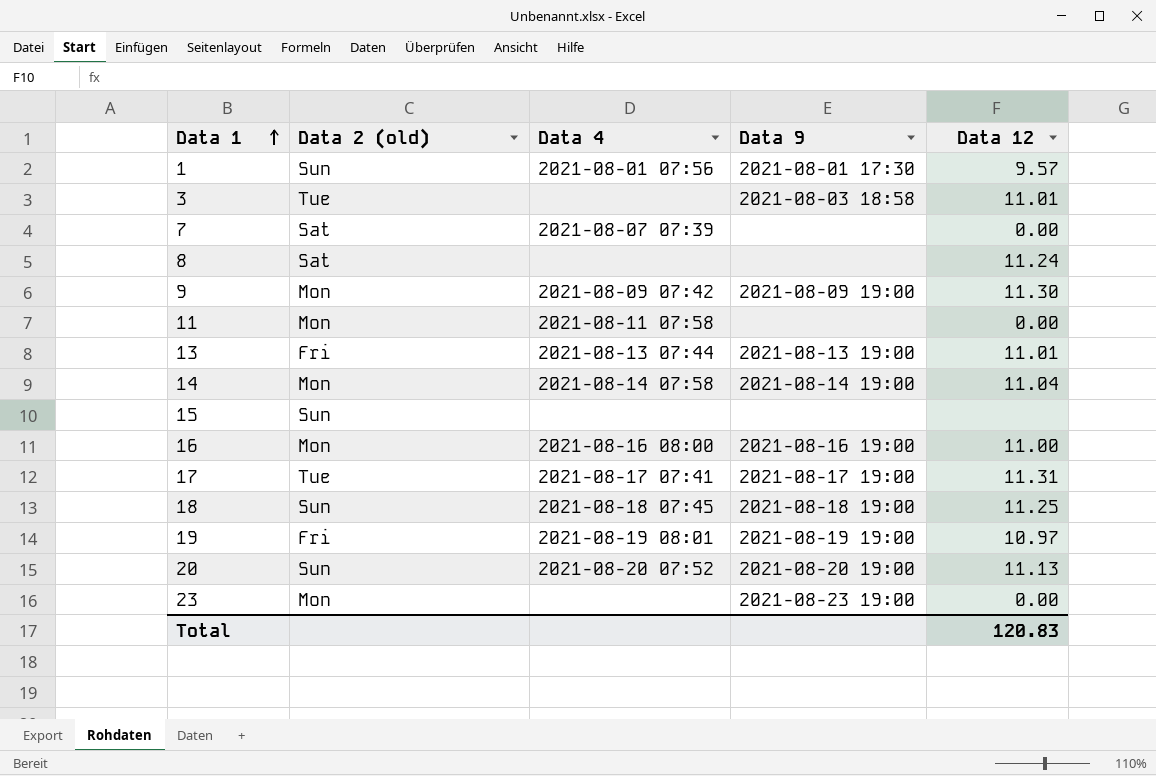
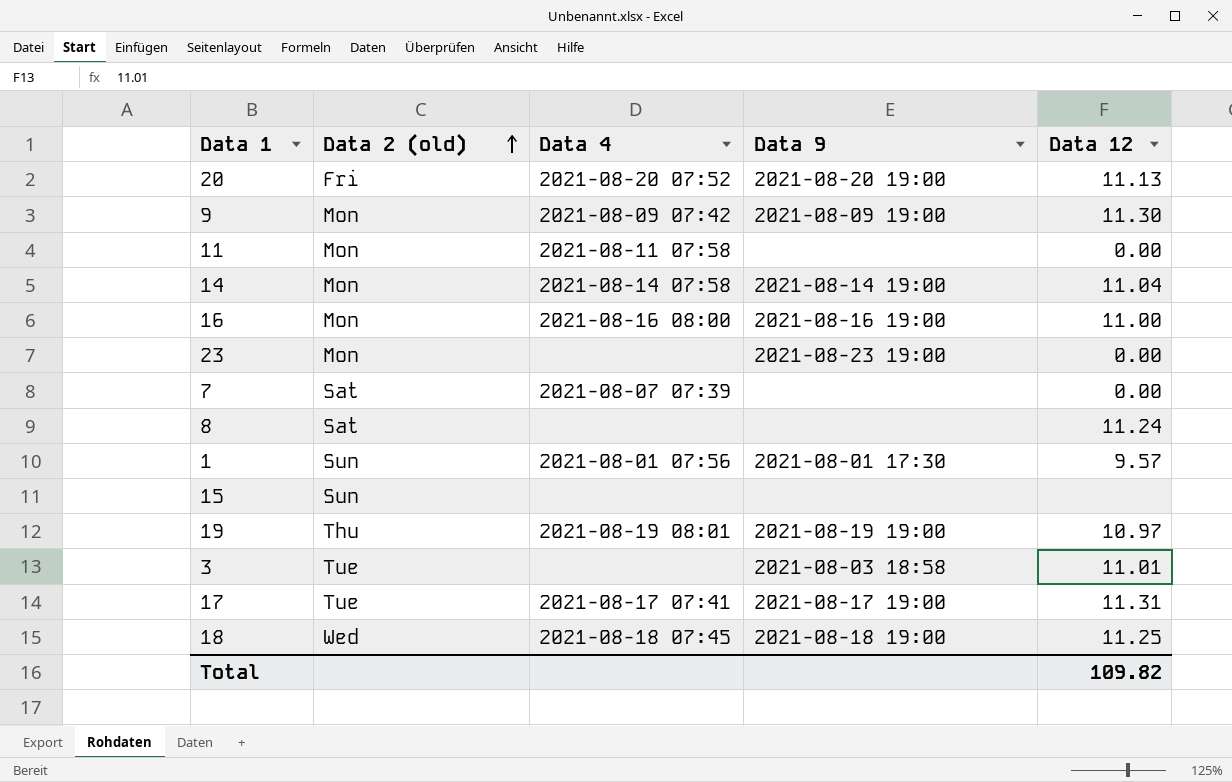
row order: Data 1 ascending -> Data 2 (old) ascending
row 13: Fri | 2021-08-13 07:44 | 2021-08-13 19:00 | 11.01 -> none
20 | Data 2 (old): Sun -> Fri
19 | Data 2 (old): Fri -> Thu
18 | Data 2 (old): Sun -> Wed
Total | Data 12: 120.83 -> 109.82

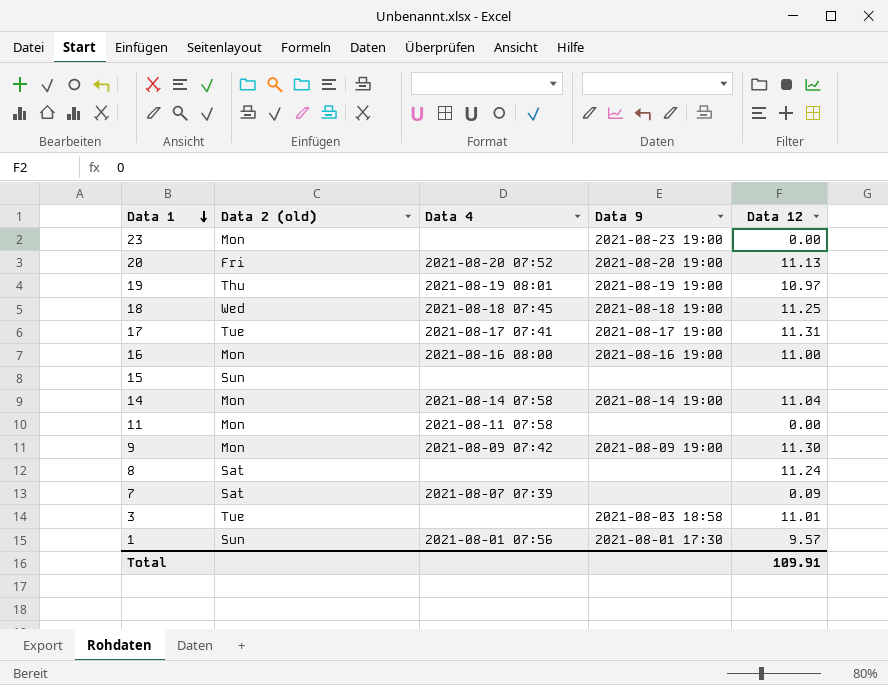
row order: Data 2 (old) ascending -> Data 1 descending
7 | Data 12: 0.00 -> 0.09
Total | Data 12: 109.82 -> 109.91

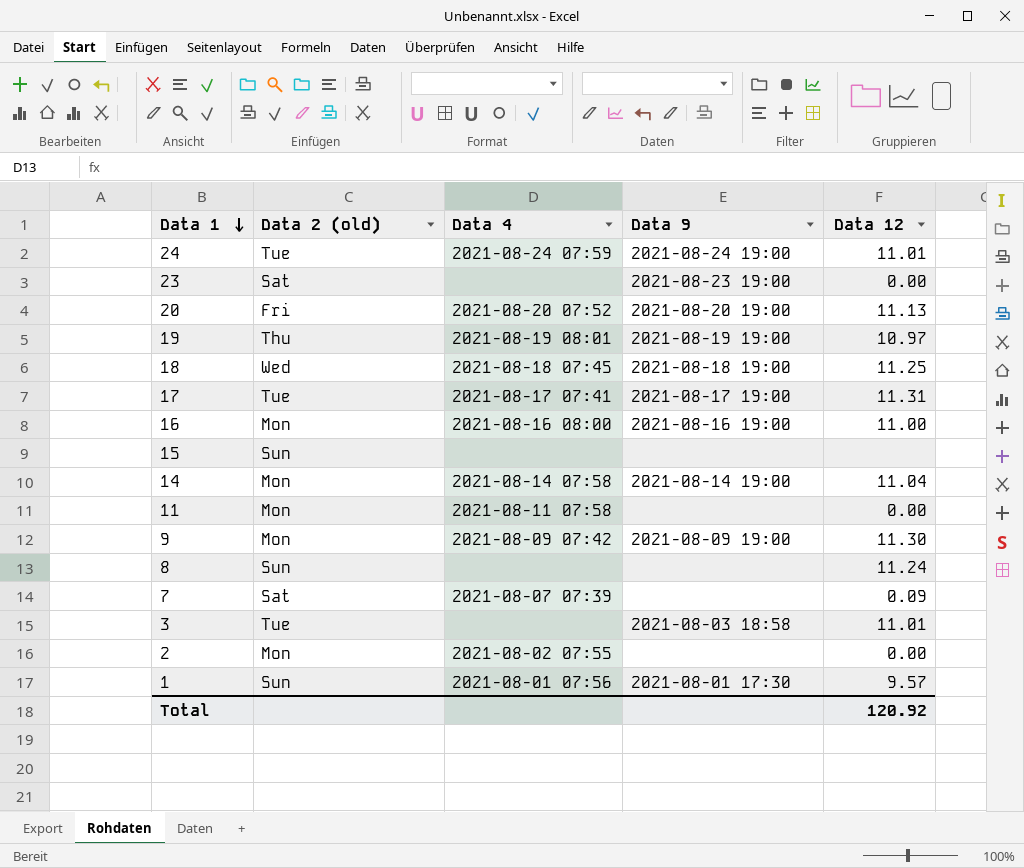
row 24: none -> Tue | 2021-08-24 07:59 | 2021-08-24 19:00 | 11.01
23 | Data 2 (old): Mon -> Sat
8 | Data 2 (old): Sat -> Sun
row 2: none -> Mon | 2021-08-02 07:55 | none | 0.00
Total | Data 12: 109.91 -> 120.92

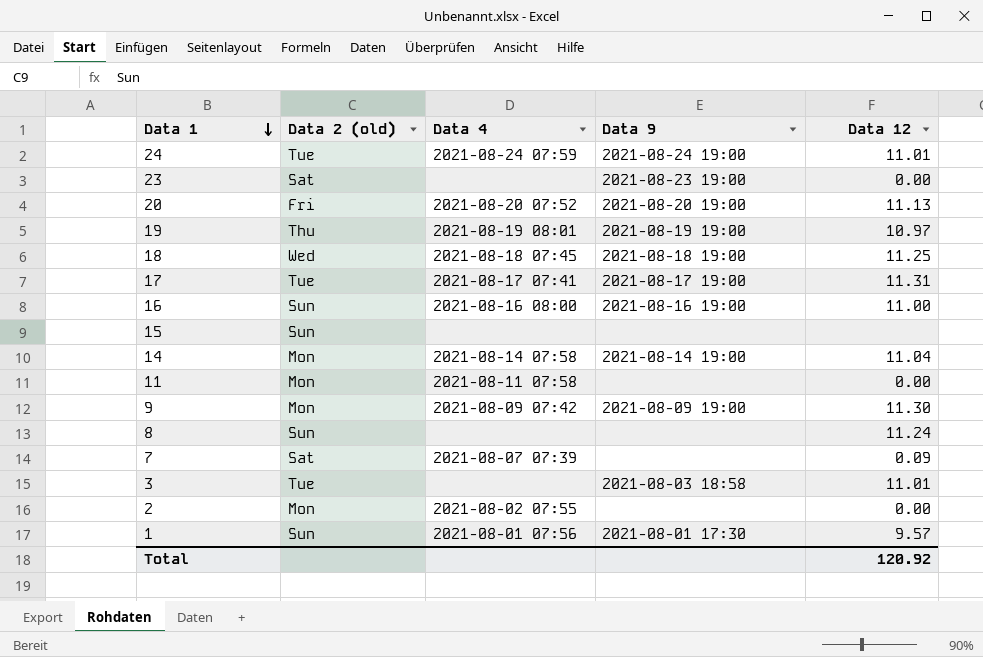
16 | Data 2 (old): Mon -> Sun

